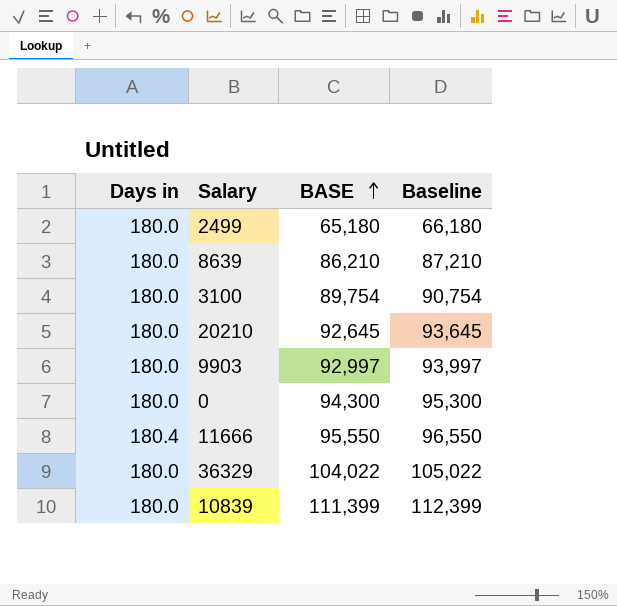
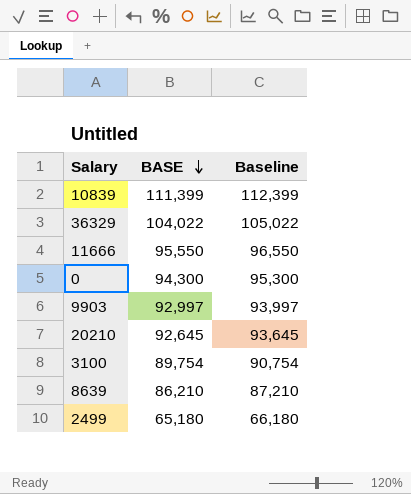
row order: BASE ascending -> BASE descending
column Days in | position: 1 -> none

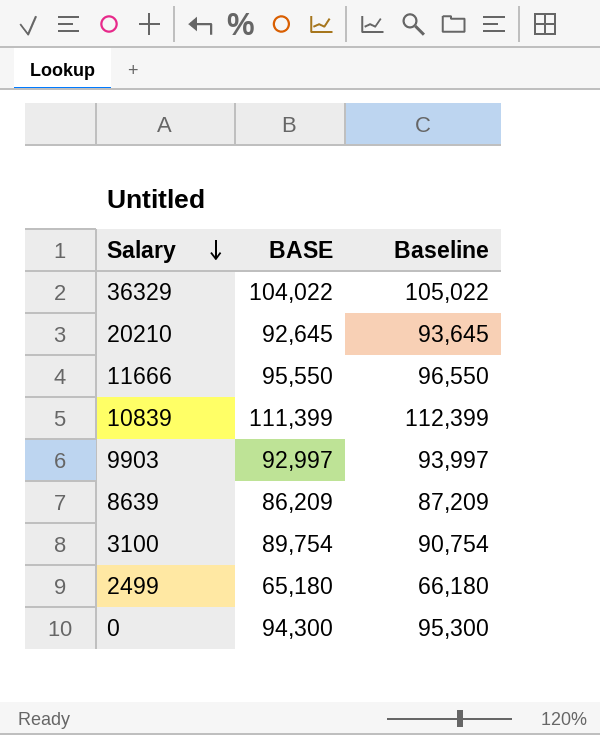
row order: BASE descending -> Salary descending
8639 | BASE: 86,210 -> 86,209
8639 | Baseline: 87,210 -> 87,209

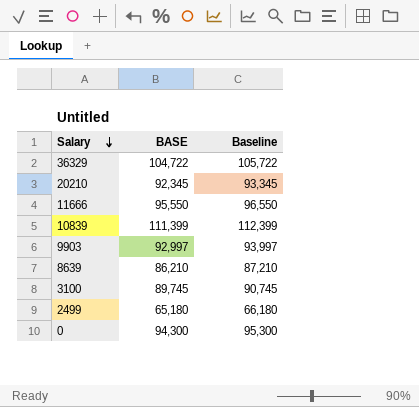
36329 | BASE: 104,022 -> 104,722
36329 | Baseline: 105,022 -> 105,722
20210 | BASE: 92,645 -> 92,345
20210 | Baseline: 93,645 -> 93,345
8639 | BASE: 86,209 -> 86,210
8639 | Baseline: 87,209 -> 87,210
3100 | BASE: 89,754 -> 89,745
3100 | Baseline: 90,754 -> 90,745

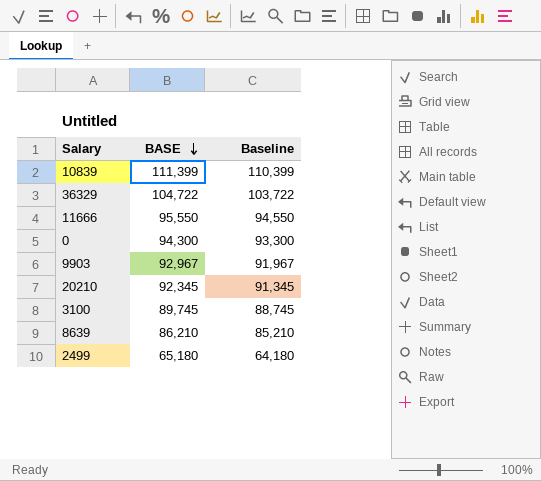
row order: Salary descending -> BASE descending
column Baseline | formula: [BASE] + 1000 -> [BASE] - 1000
9903 | BASE: 92,997 -> 92,967

